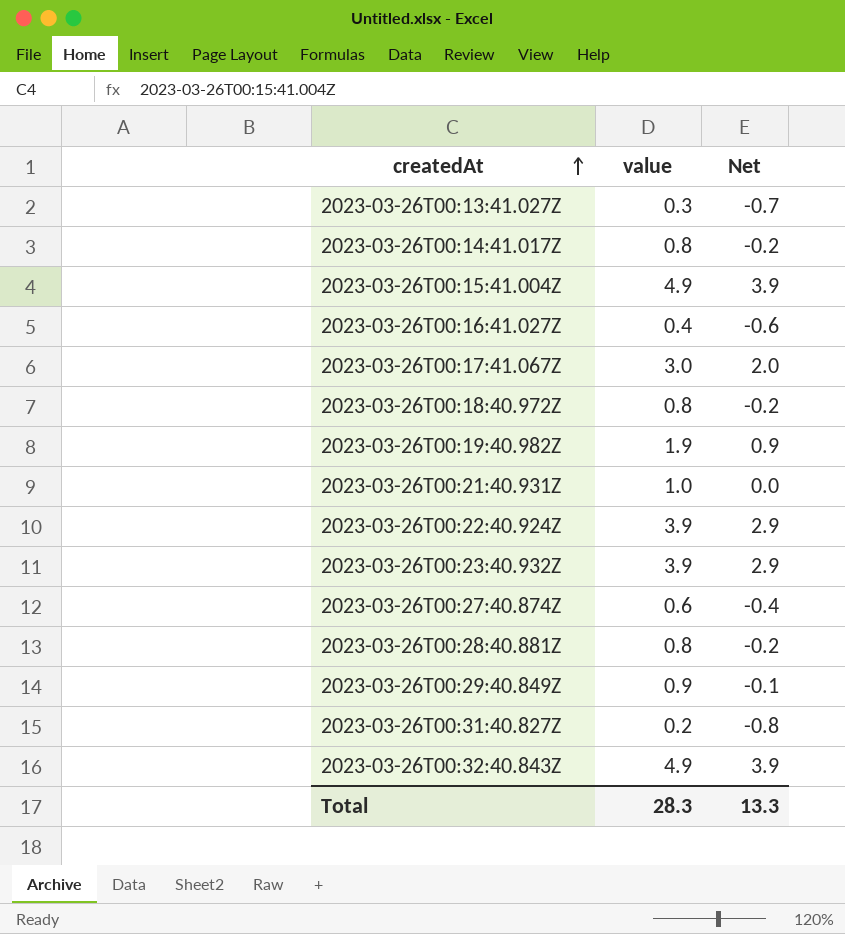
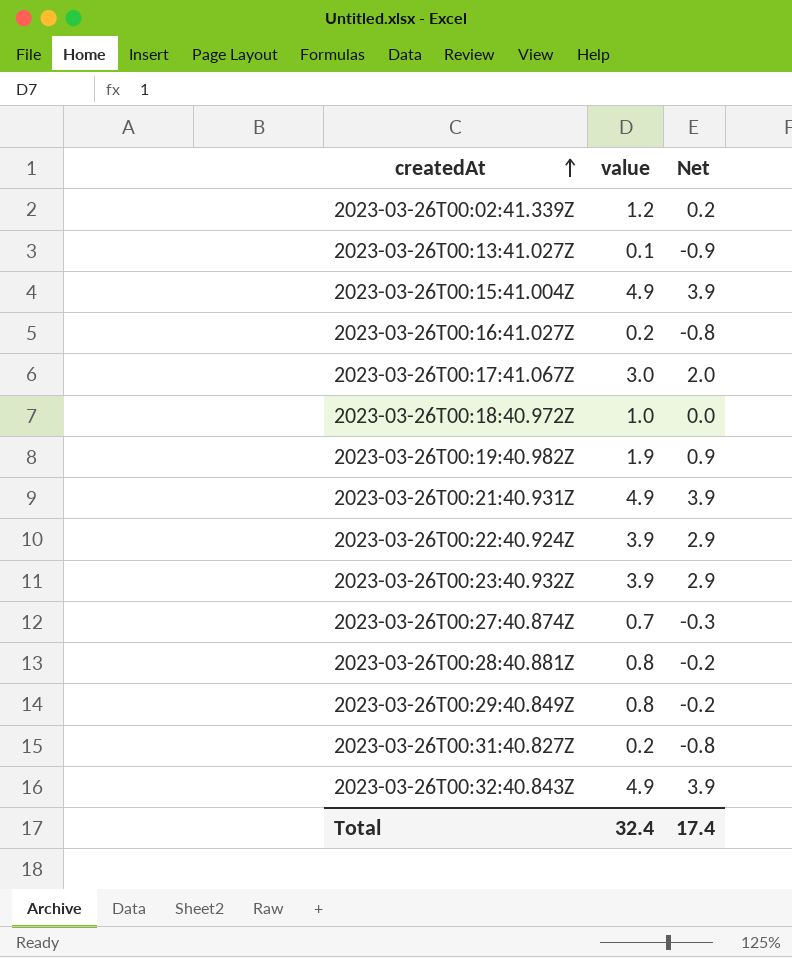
row 2023-03-26T00:14:41.017Z: 0.8 | -0.2 -> none
row 2023-03-26T00:02:41.339Z: none -> 1.2 | 0.2
2023-03-26T00:13:41.027Z | value: 0.3 -> 0.1
2023-03-26T00:13:41.027Z | Net: -0.7 -> -0.9
2023-03-26T00:16:41.027Z | value: 0.4 -> 0.2
2023-03-26T00:16:41.027Z | Net: -0.6 -> -0.8
2023-03-26T00:18:40.972Z | value: 0.8 -> 1.0
2023-03-26T00:18:40.972Z | Net: -0.2 -> 0.0
2023-03-26T00:21:40.931Z | value: 1.0 -> 4.9
2023-03-26T00:21:40.931Z | Net: 0.0 -> 3.9
2023-03-26T00:27:40.874Z | value: 0.6 -> 0.7
2023-03-26T00:27:40.874Z | Net: -0.4 -> -0.3
2023-03-26T00:29:40.849Z | value: 0.9 -> 0.8
2023-03-26T00:29:40.849Z | Net: -0.1 -> -0.2
Total | value: 28.3 -> 32.4
Total | Net: 13.3 -> 17.4

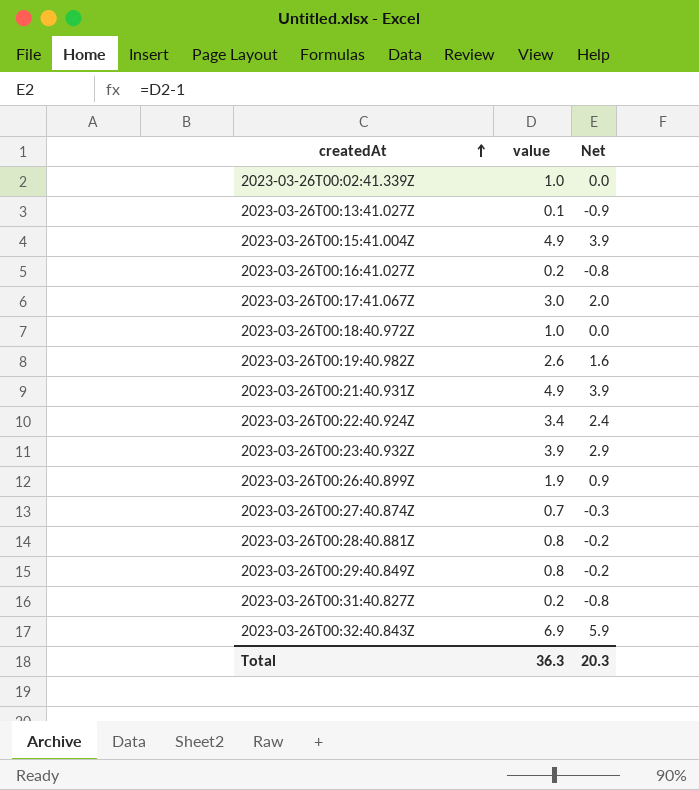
2023-03-26T00:02:41.339Z | value: 1.2 -> 1.0
2023-03-26T00:02:41.339Z | Net: 0.2 -> 0.0
2023-03-26T00:19:40.982Z | value: 1.9 -> 2.6
2023-03-26T00:19:40.982Z | Net: 0.9 -> 1.6
2023-03-26T00:22:40.924Z | value: 3.9 -> 3.4
2023-03-26T00:22:40.924Z | Net: 2.9 -> 2.4
row 2023-03-26T00:26:40.899Z: none -> 1.9 | 0.9
2023-03-26T00:32:40.843Z | value: 4.9 -> 6.9
2023-03-26T00:32:40.843Z | Net: 3.9 -> 5.9
Total | value: 32.4 -> 36.3
Total | Net: 17.4 -> 20.3

